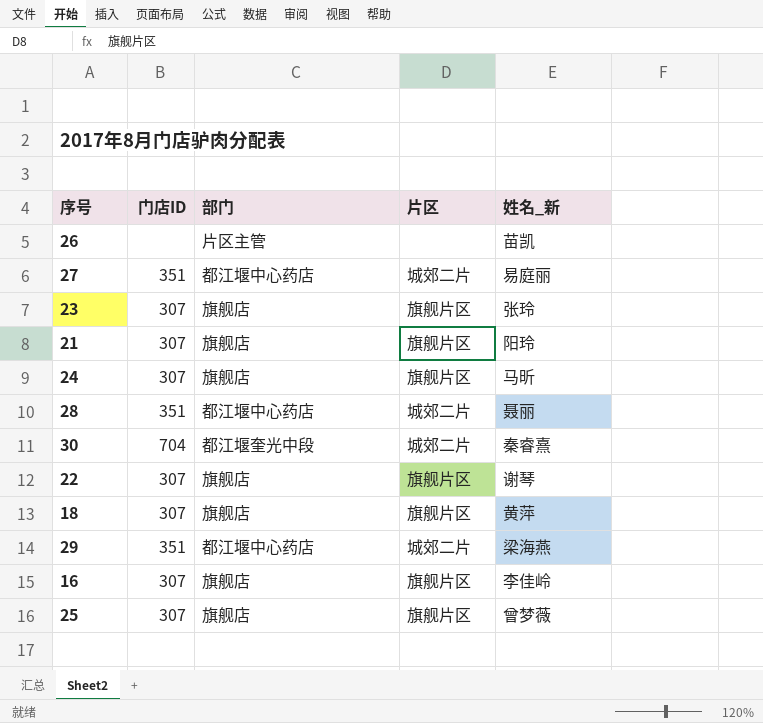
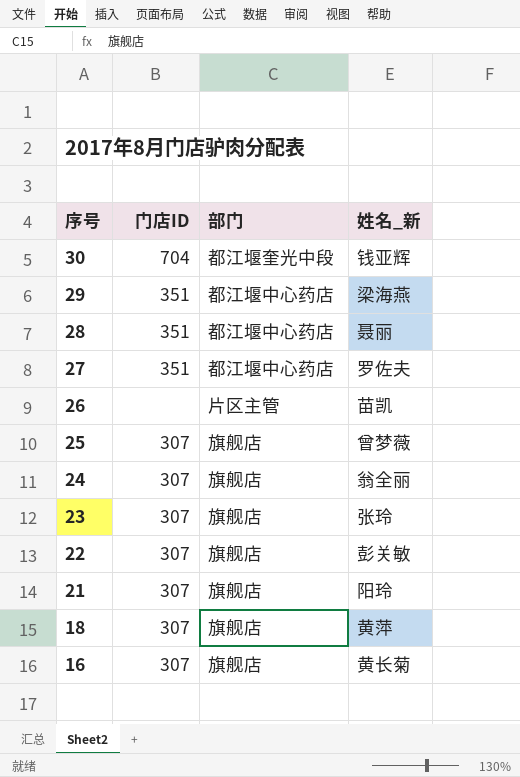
row order: none -> 序号 descending
column 片区 | position: 4 -> none
30 | 姓名_新: 秦睿熹 -> 钱亚辉
27 | 姓名_新: 易庭丽 -> 罗佐夫
24 | 姓名_新: 马昕 -> 翁全丽
22 | 姓名_新: 谢琴 -> 彭关敏
16 | 姓名_新: 李佳岭 -> 黄长菊

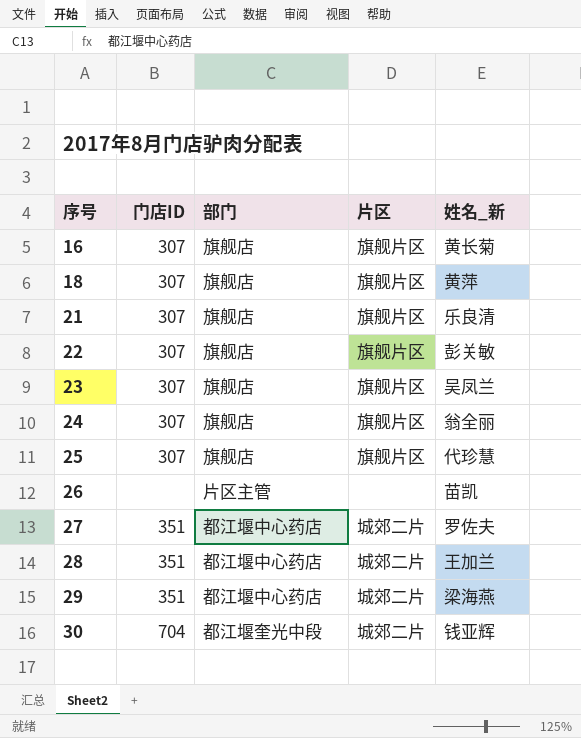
row order: 序号 descending -> 序号 ascending
column 片区 | position: none -> 4
21 | 姓名_新: 阳玲 -> 乐良清
23 | 姓名_新: 张玲 -> 吴凤兰
25 | 姓名_新: 曾梦薇 -> 代珍慧
28 | 姓名_新: 聂丽 -> 王加兰

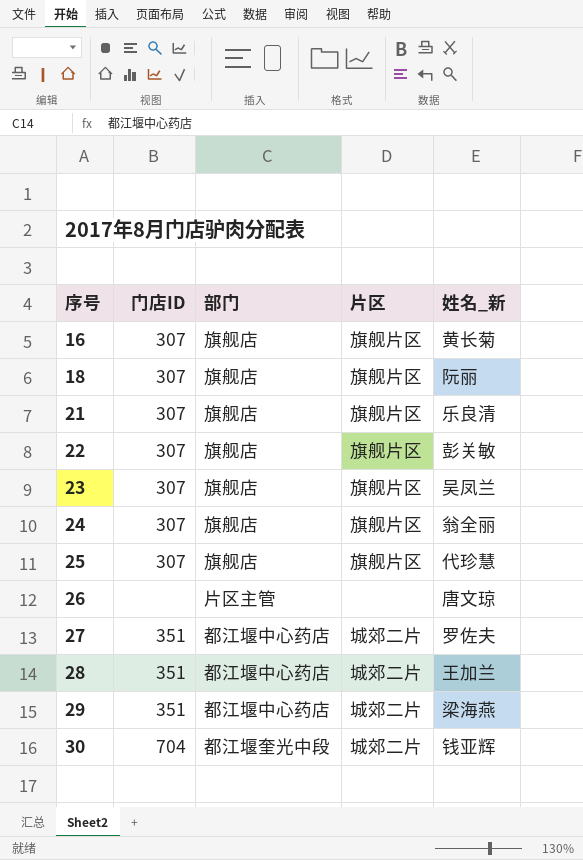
18 | 姓名_新: 黄萍 -> 阮丽
26 | 姓名_新: 苗凯 -> 唐文琼

